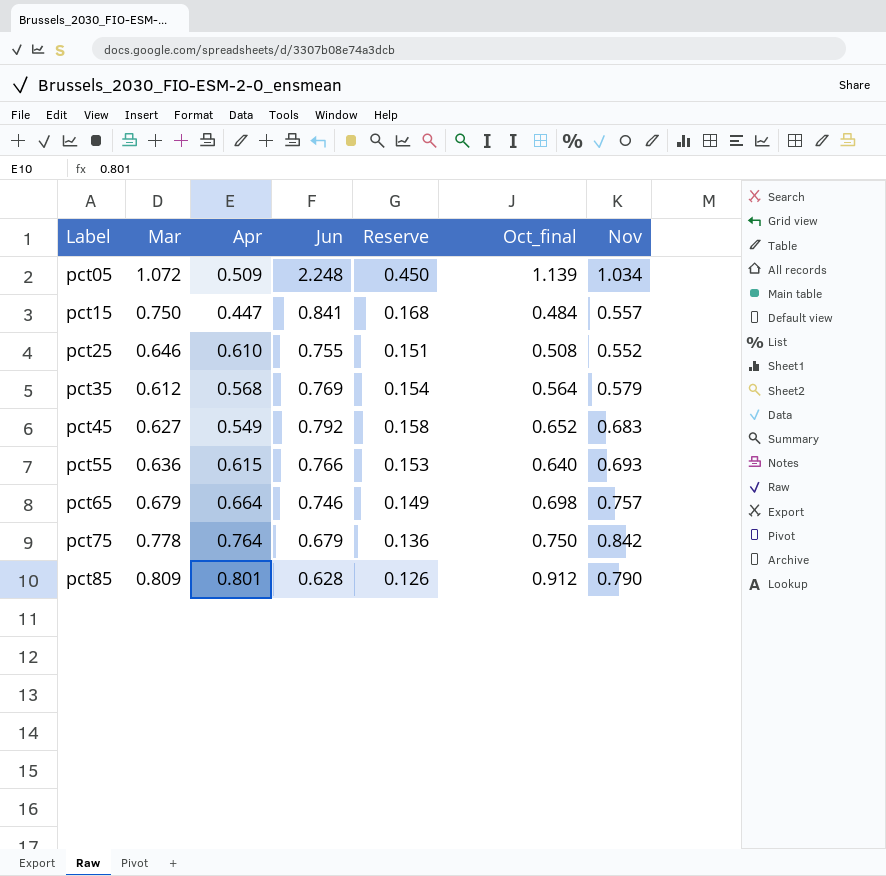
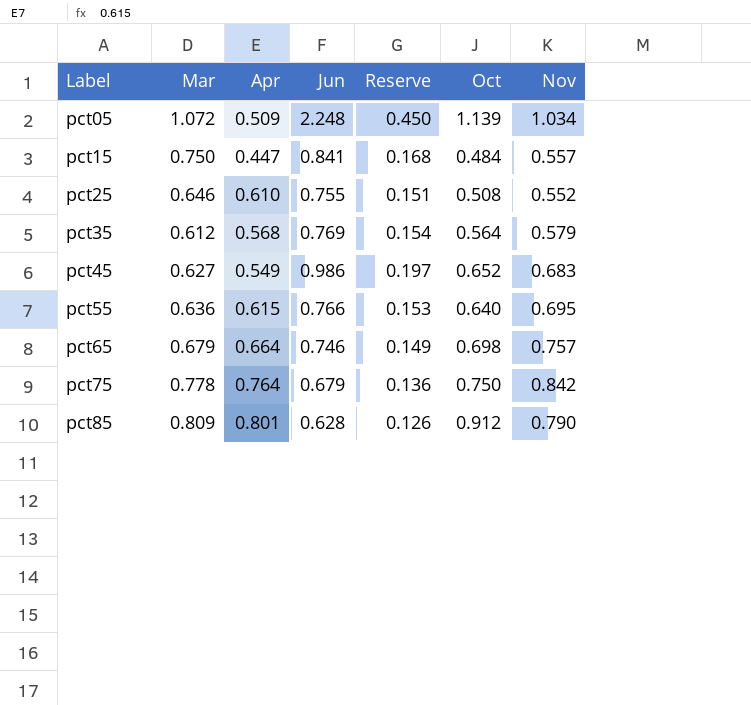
column name: Oct_final -> Oct
pct45 | Jun: 0.792 -> 0.986
pct45 | Reserve: 0.158 -> 0.197
pct55 | Nov: 0.693 -> 0.695

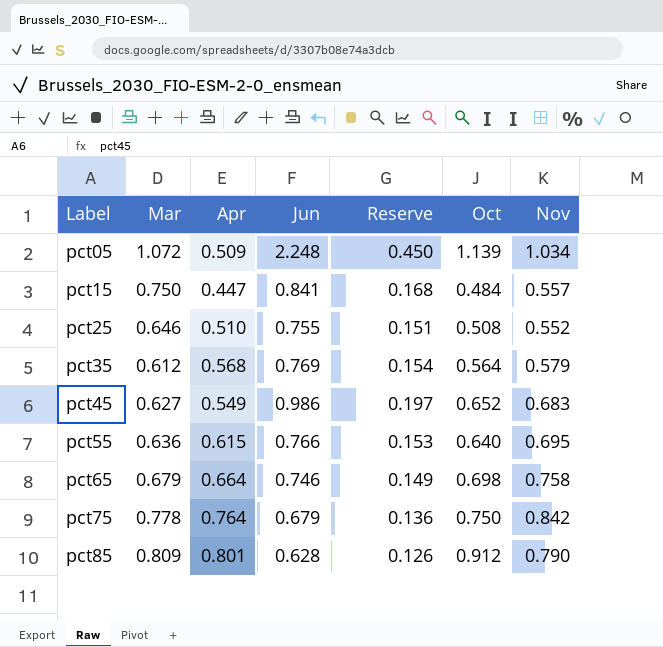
pct25 | Apr: 0.610 -> 0.510
pct65 | Nov: 0.757 -> 0.758

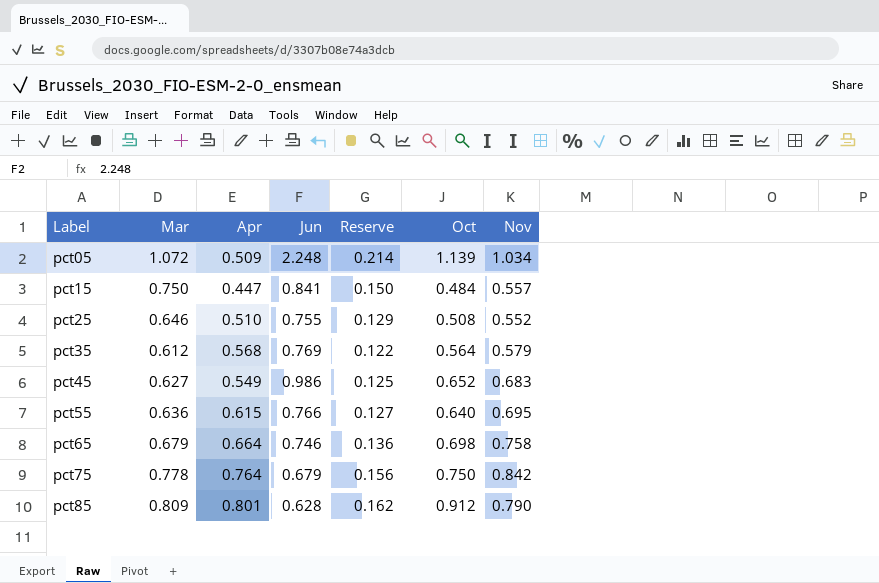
column Reserve | formula: [Jun] * 0.2 -> [Mar] * 0.2

